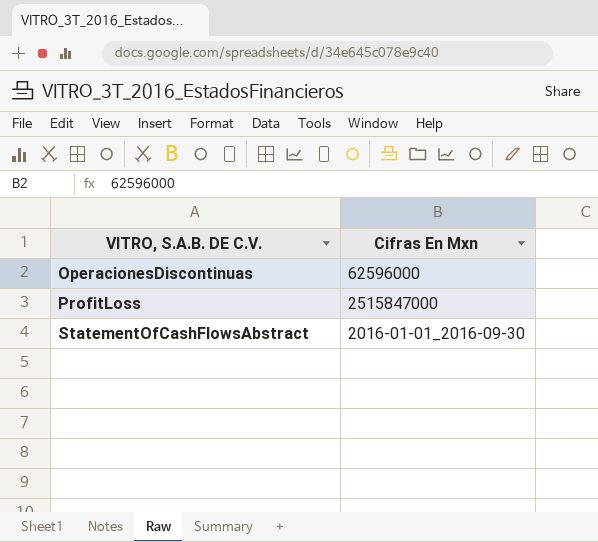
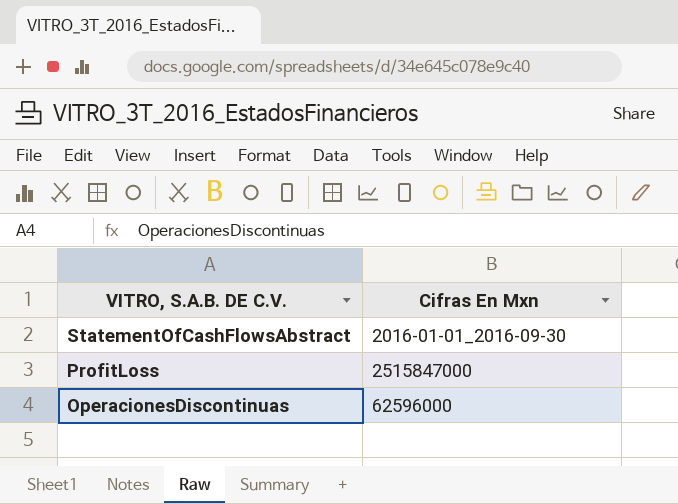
row order: VITRO, S.A.B. DE C.V. ascending -> VITRO, S.A.B. DE C.V. descending

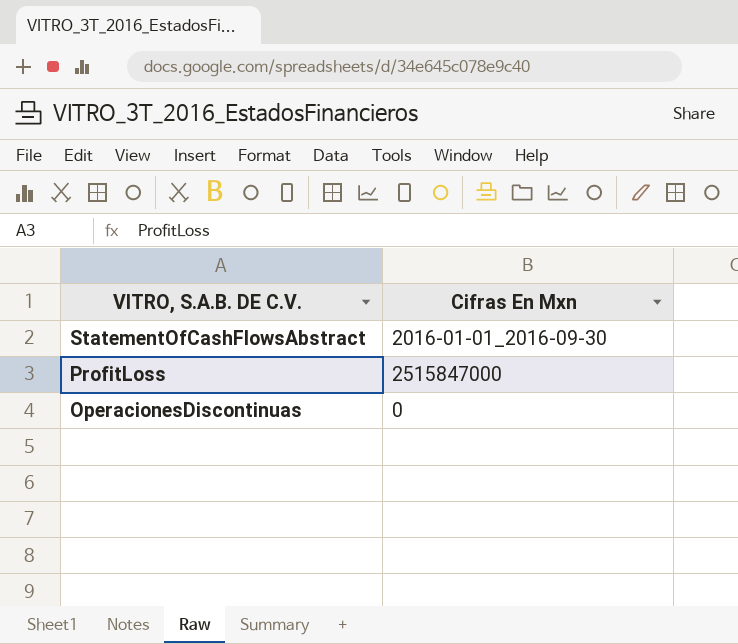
OperacionesDiscontinuas | Cifras En Mxn: 62596000 -> 0

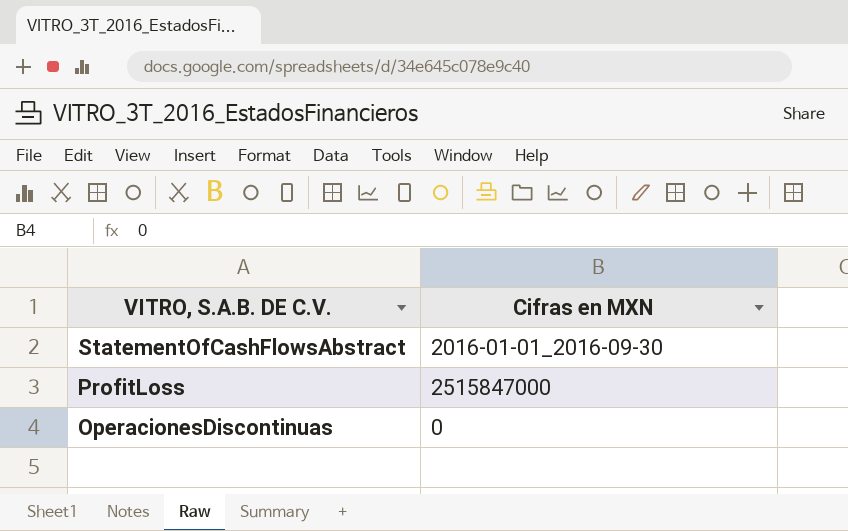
column name: Cifras En Mxn -> Cifras en MXN

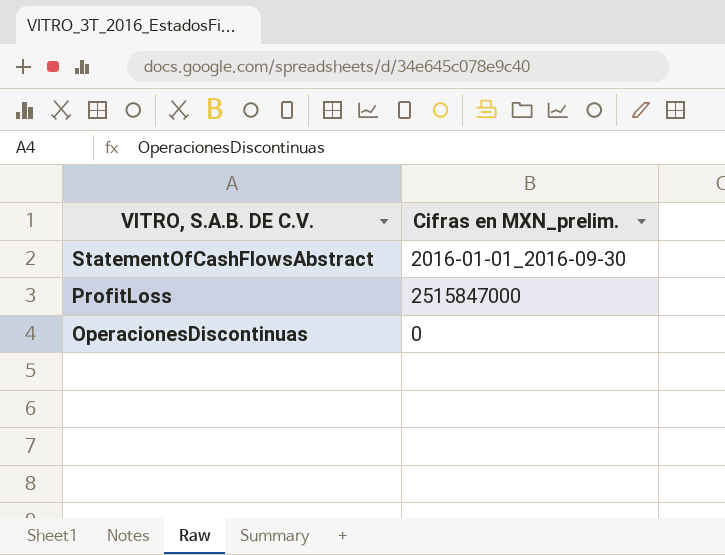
column name: Cifras en MXN -> Cifras en MXN_prelim.

